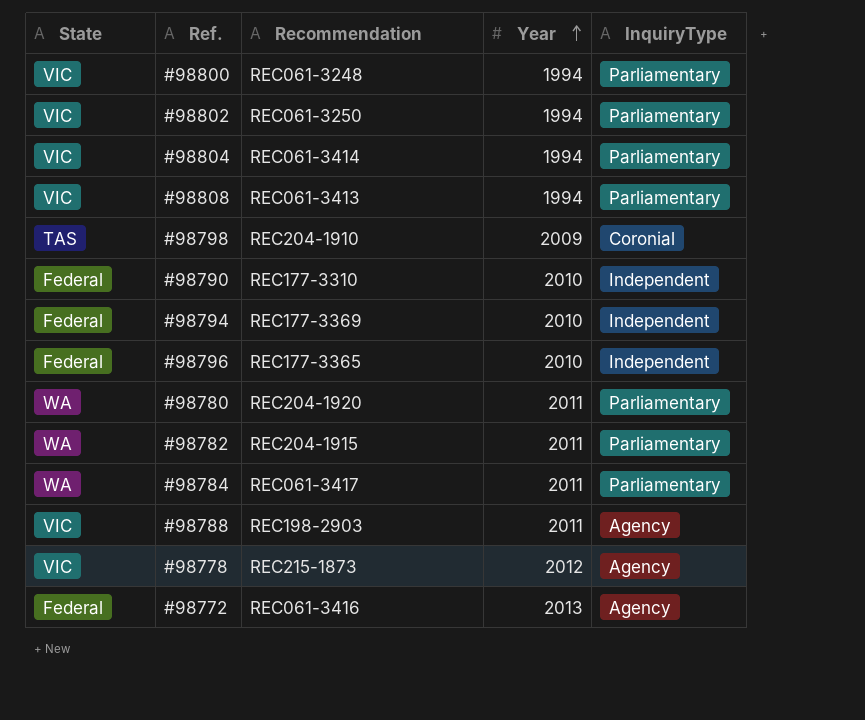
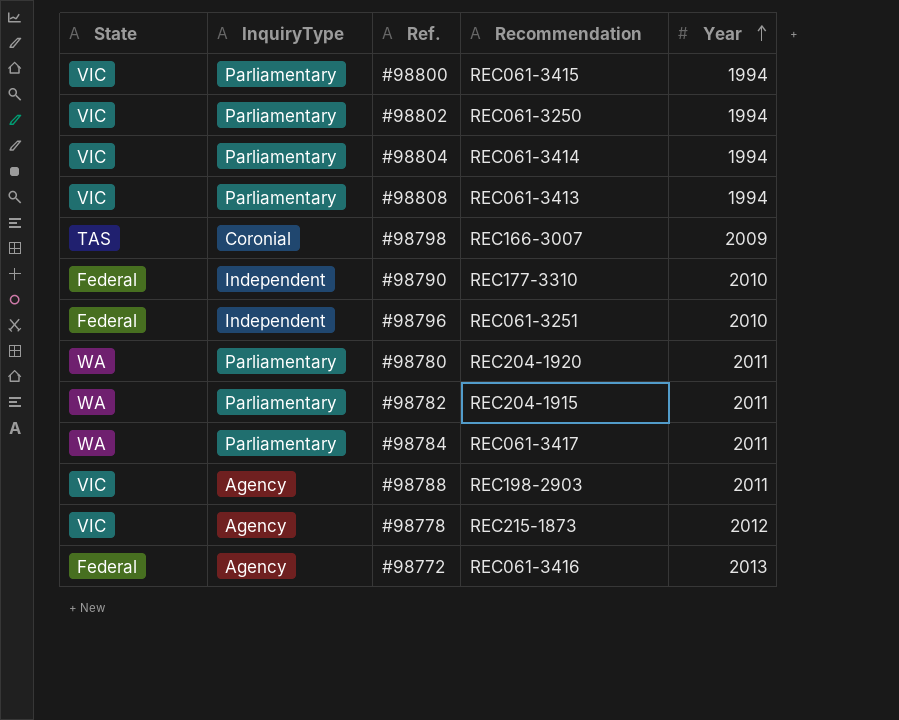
column InquiryType | position: 5 -> 2
row #98794: Federal | REC177-3369 | 2010 | Independent -> none
#98800 | Recommendation: REC061-3248 -> REC061-3415
#98798 | Recommendation: REC204-1910 -> REC166-3007
#98796 | Recommendation: REC177-3365 -> REC061-3251

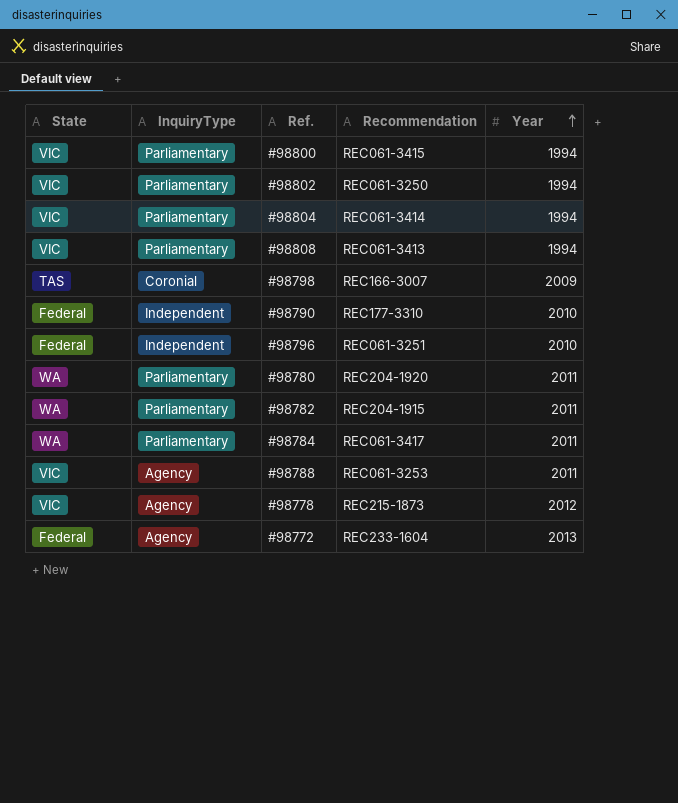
#98788 | Recommendation: REC198-2903 -> REC061-3253
#98772 | Recommendation: REC061-3416 -> REC233-1604

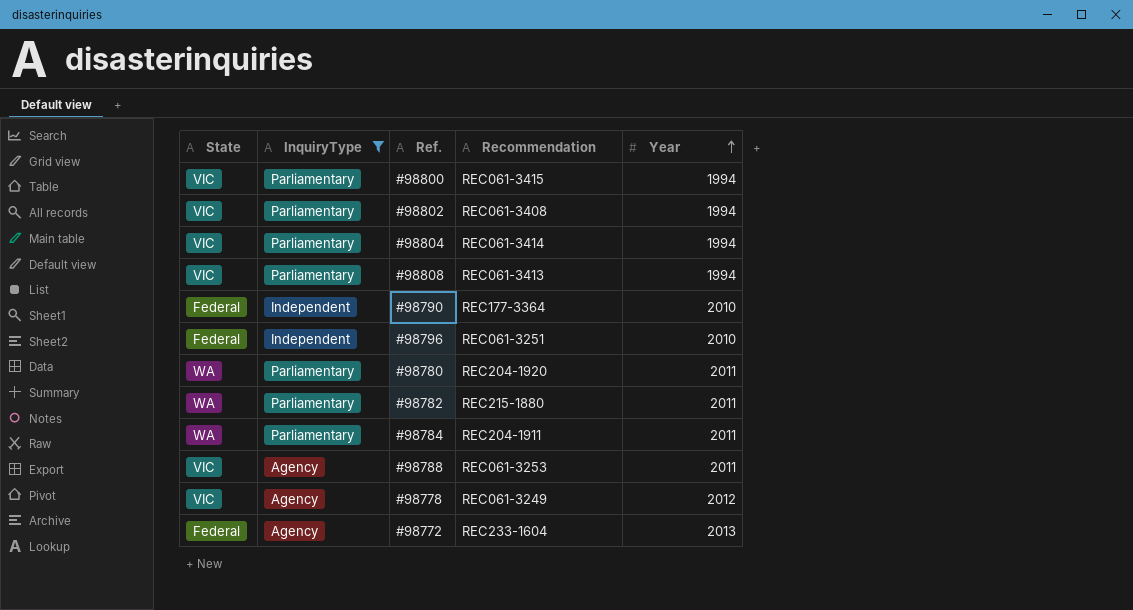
filter: none -> InquiryType != Coronial
#98802 | Recommendation: REC061-3250 -> REC061-3408
#98790 | Recommendation: REC177-3310 -> REC177-3364
#98782 | Recommendation: REC204-1915 -> REC215-1880
#98784 | Recommendation: REC061-3417 -> REC204-1911
#98778 | Recommendation: REC215-1873 -> REC061-3249

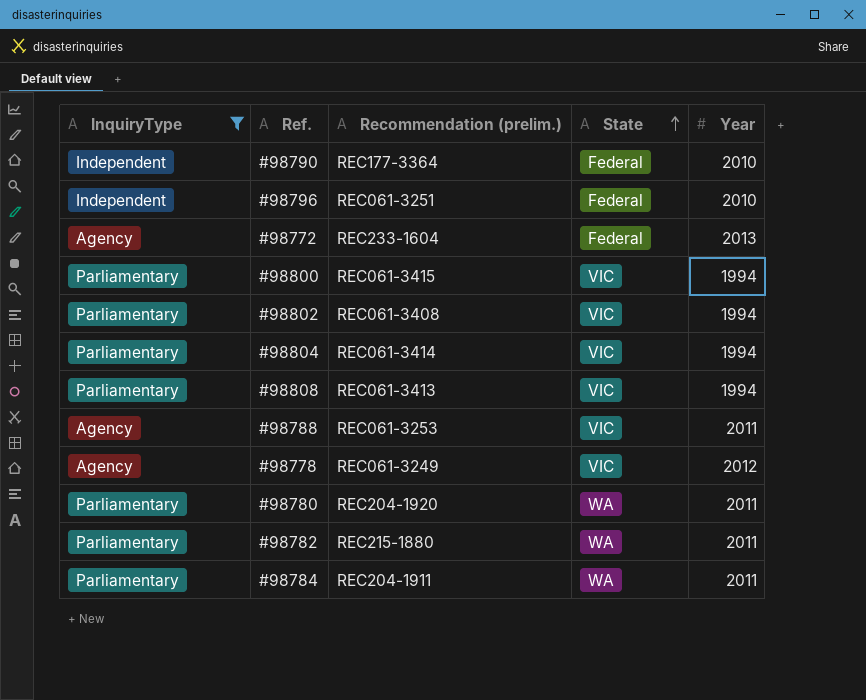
row order: Year ascending -> State ascending
column name: Recommendation -> Recommendation (prelim.)
column State | position: 1 -> 4

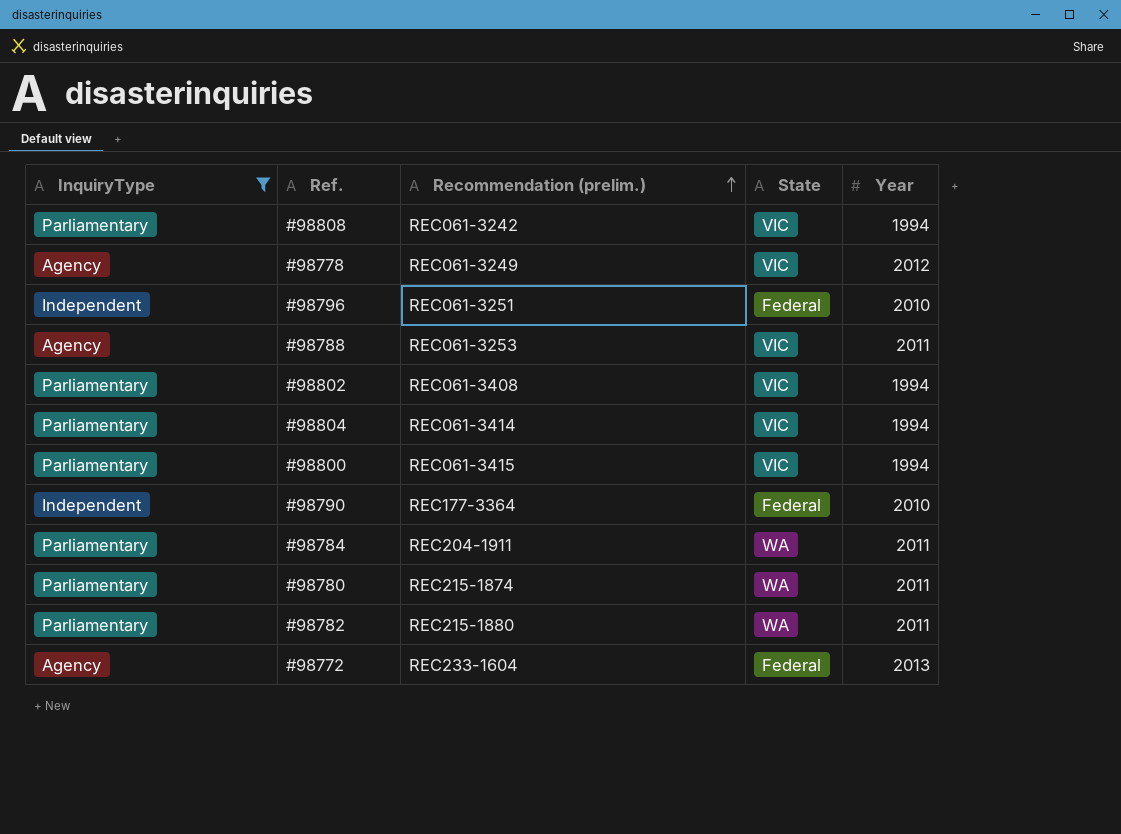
row order: State ascending -> Recommendation (prelim.) ascending
#98808 | Recommendation (prelim.): REC061-3413 -> REC061-3242
#98780 | Recommendation (prelim.): REC204-1920 -> REC215-1874

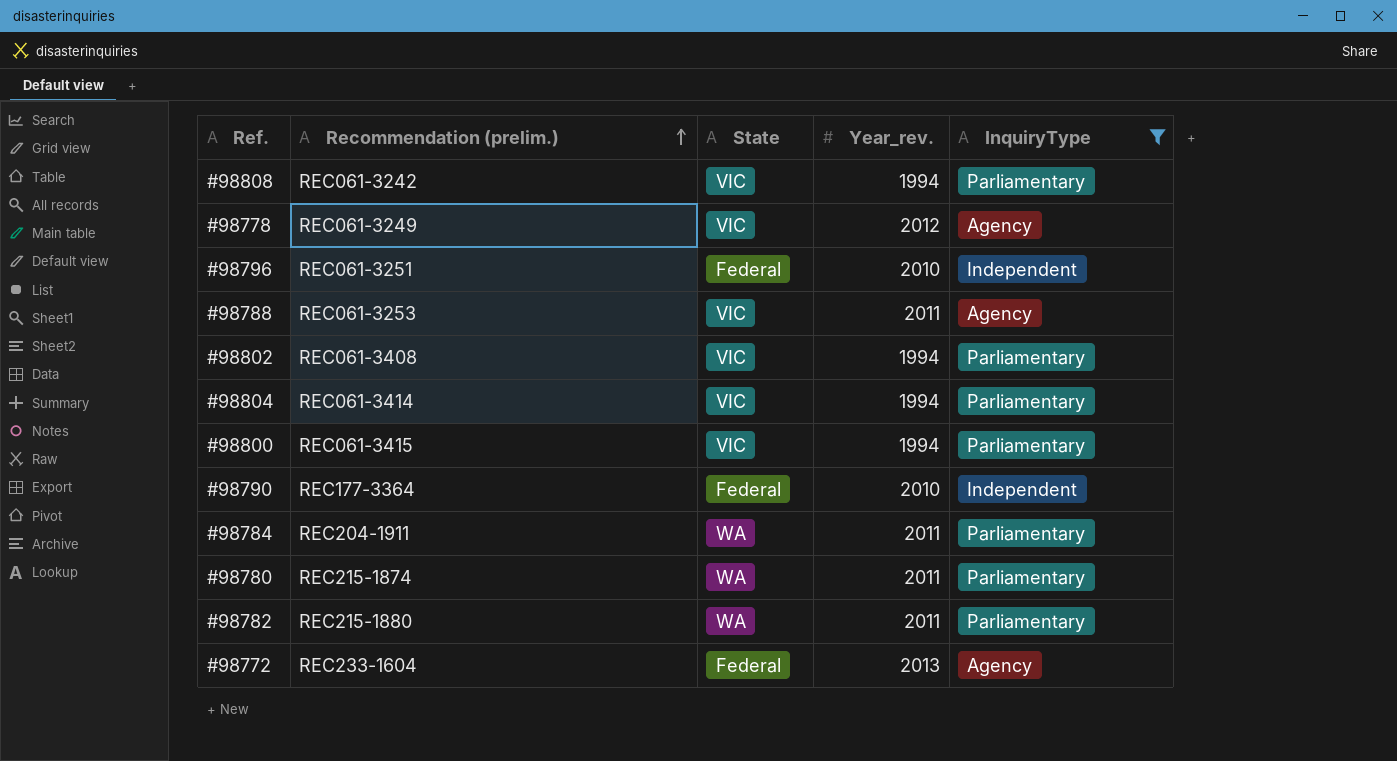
column name: Year -> Year_rev.
column InquiryType | position: 1 -> 5

